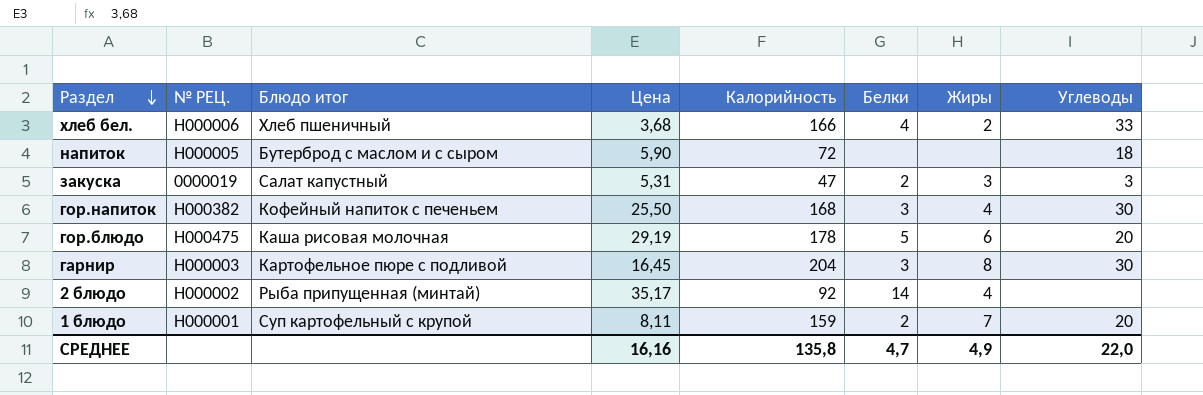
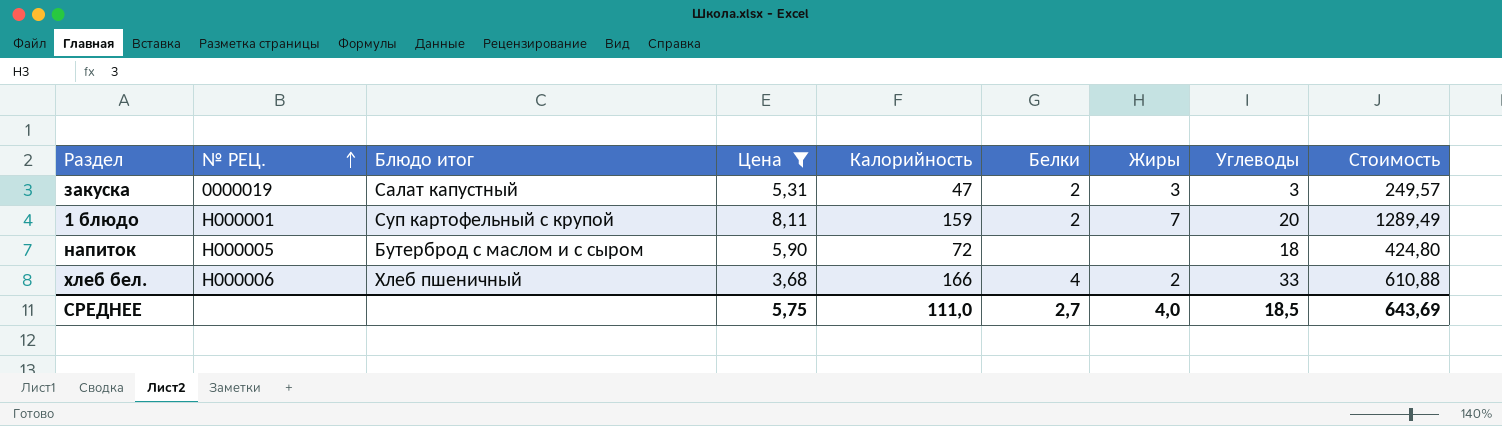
filter: none -> Цена <= 8,11
row order: Раздел descending -> № РЕЦ. ascending
column Стоимость | formula: none -> [Цена] * [Калорийность]
СРЕДНЕЕ | Цена: 16,16 -> 5,75
СРЕДНЕЕ | Калорийность: 135,8 -> 111,0
СРЕДНЕЕ | Белки: 4,7 -> 2,7
СРЕДНЕЕ | Жиры: 4,9 -> 4,0
СРЕДНЕЕ | Углеводы: 22,0 -> 18,5

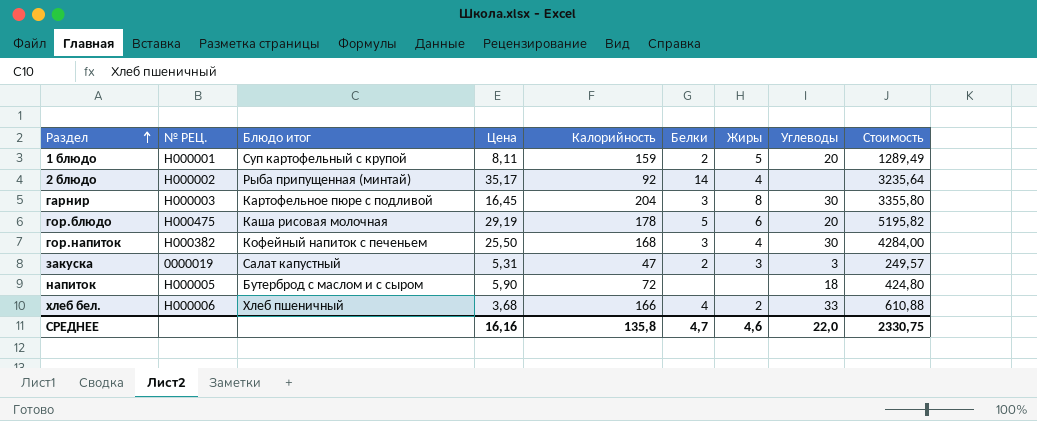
filter: Цена <= 8,11 -> none
row order: № РЕЦ. ascending -> Раздел ascending
1 блюдо | Жиры: 7 -> 5
СРЕДНЕЕ | Цена: 5,75 -> 16,16
СРЕДНЕЕ | Калорийность: 111,0 -> 135,8
СРЕДНЕЕ | Белки: 2,7 -> 4,7
СРЕДНЕЕ | Жиры: 4,0 -> 4,6
СРЕДНЕЕ | Углеводы: 18,5 -> 22,0
СРЕДНЕЕ | Стоимость: 643,69 -> 2330,75

